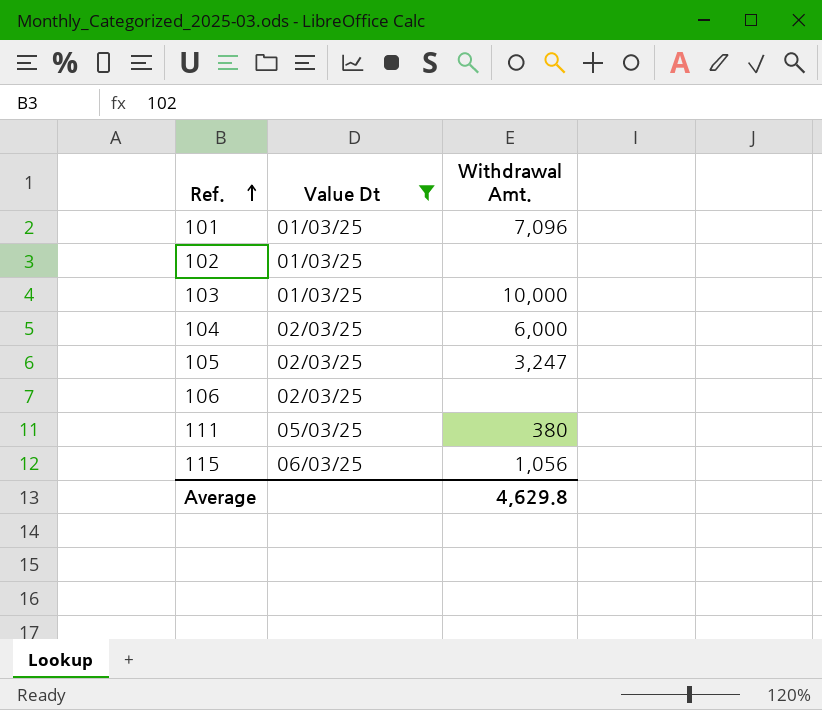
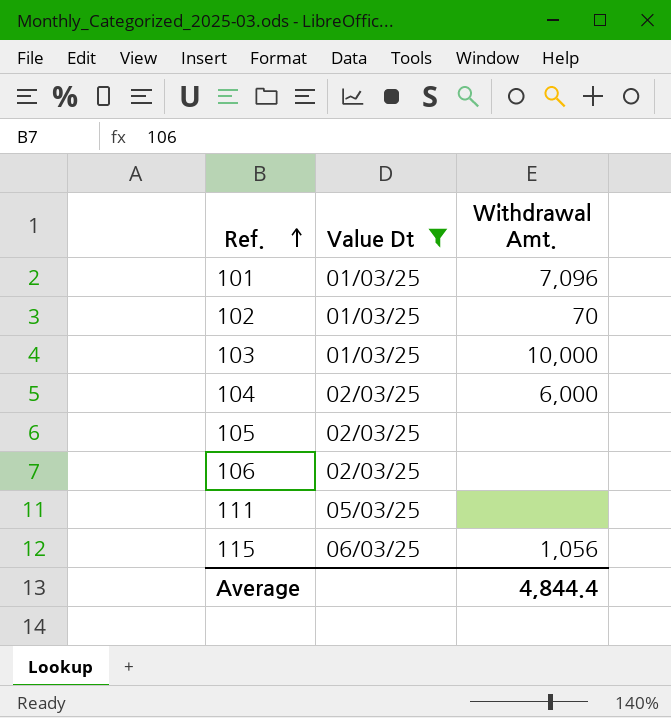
102 | Withdrawal Amt.: none -> 70
105 | Withdrawal Amt.: 3,247 -> none
111 | Withdrawal Amt.: 380 -> none
Average | Withdrawal Amt.: 4,629.8 -> 4,844.4

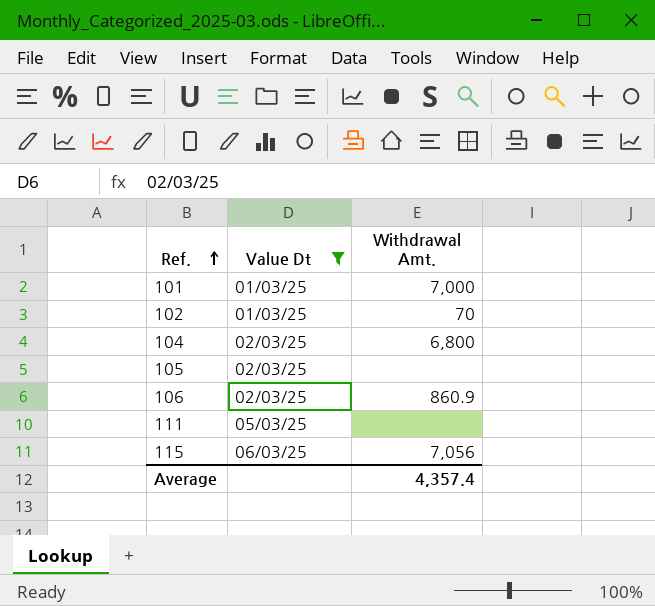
row 103: 01/03/25 | 10,000 -> none
101 | Withdrawal Amt.: 7,096 -> 7,000
104 | Withdrawal Amt.: 6,000 -> 6,800
106 | Withdrawal Amt.: none -> 860.9
115 | Withdrawal Amt.: 1,056 -> 7,056
Average | Withdrawal Amt.: 4,844.4 -> 4,357.4

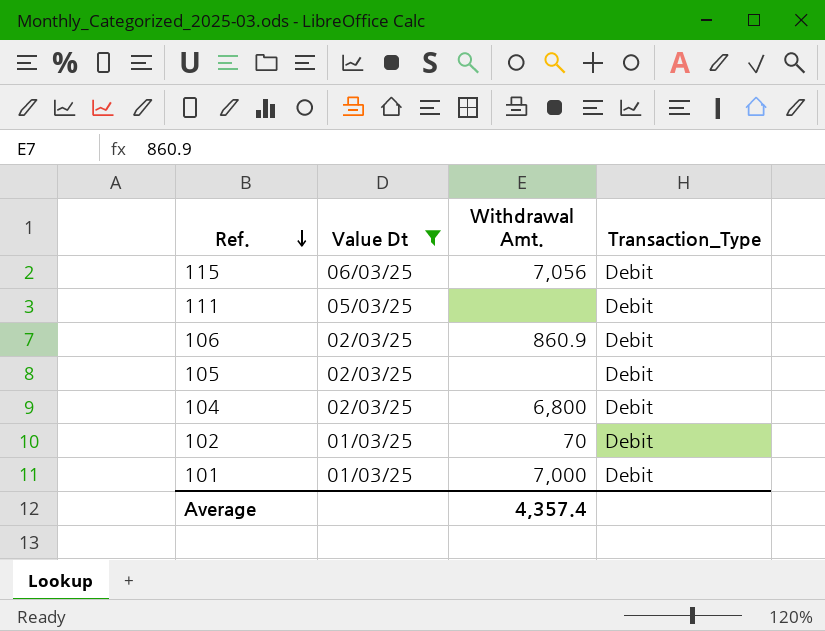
row order: Ref. ascending -> Ref. descending
column Transaction_Type | position: none -> 4

